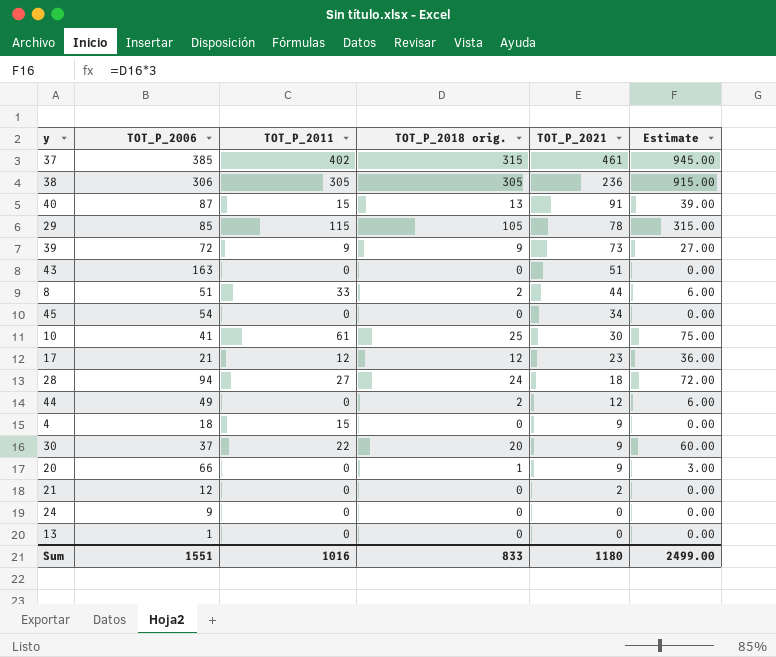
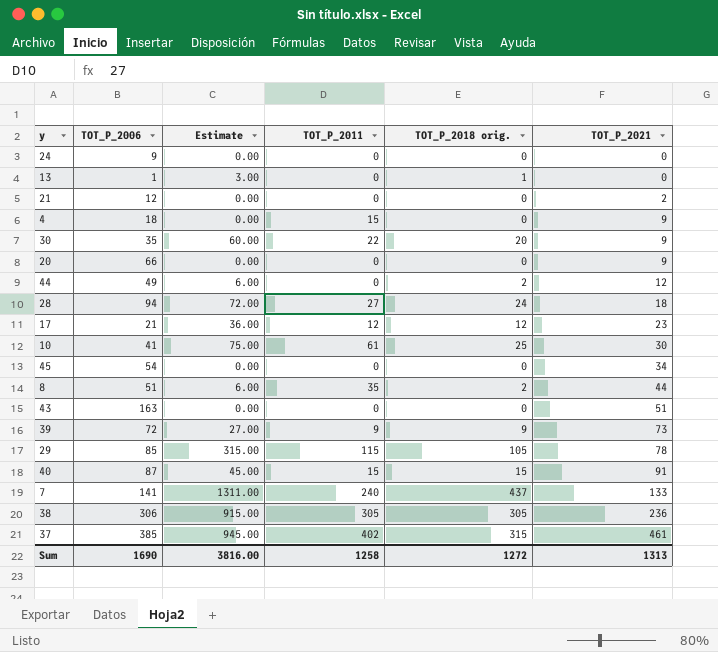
row order: TOT_P_2021 descending -> TOT_P_2021 ascending
column Estimate | position: 6 -> 3
13 | Estimate: 0.00 -> 3.00
13 | TOT_P_2018 orig.: 0 -> 1
30 | TOT_P_2006: 37 -> 35
20 | Estimate: 3.00 -> 0.00
20 | TOT_P_2018 orig.: 1 -> 0
8 | TOT_P_2011: 33 -> 35
40 | Estimate: 39.00 -> 45.00
40 | TOT_P_2018 orig.: 13 -> 15
row 7: none -> 141 | 1311.00 | 240 | 437 | 133
Sum | TOT_P_2006: 1551 -> 1690
Sum | Estimate: 2499.00 -> 3816.00
Sum | TOT_P_2011: 1016 -> 1258
Sum | TOT_P_2018 orig.: 833 -> 1272
Sum | TOT_P_2021: 1180 -> 1313

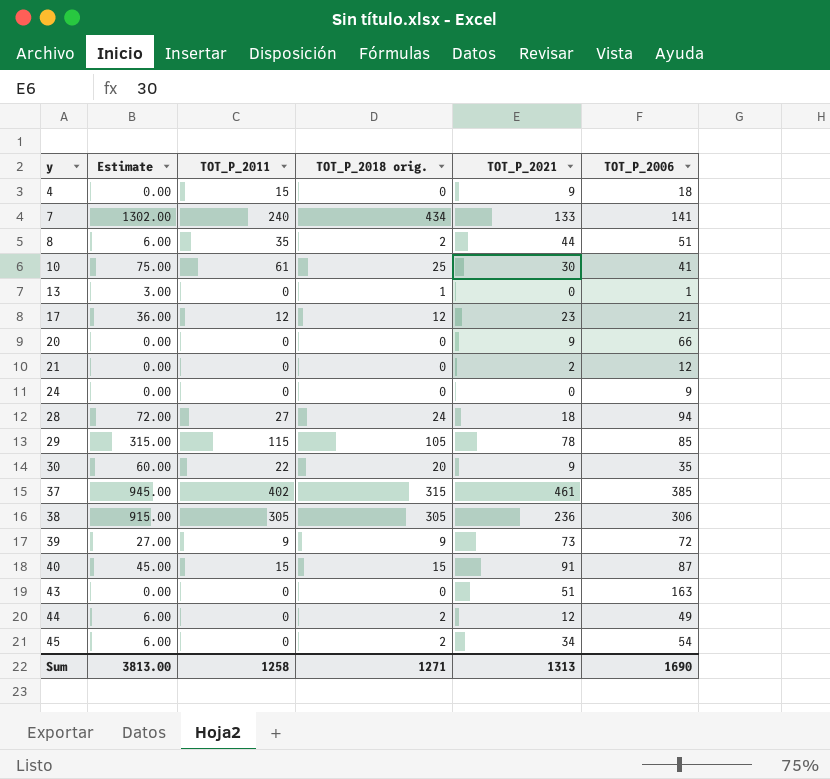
row order: TOT_P_2021 ascending -> y ascending
column TOT_P_2006 | position: 2 -> 6
7 | Estimate: 1311.00 -> 1302.00
7 | TOT_P_2018 orig.: 437 -> 434
45 | Estimate: 0.00 -> 6.00
45 | TOT_P_2018 orig.: 0 -> 2
Sum | Estimate: 3816.00 -> 3813.00
Sum | TOT_P_2018 orig.: 1272 -> 1271

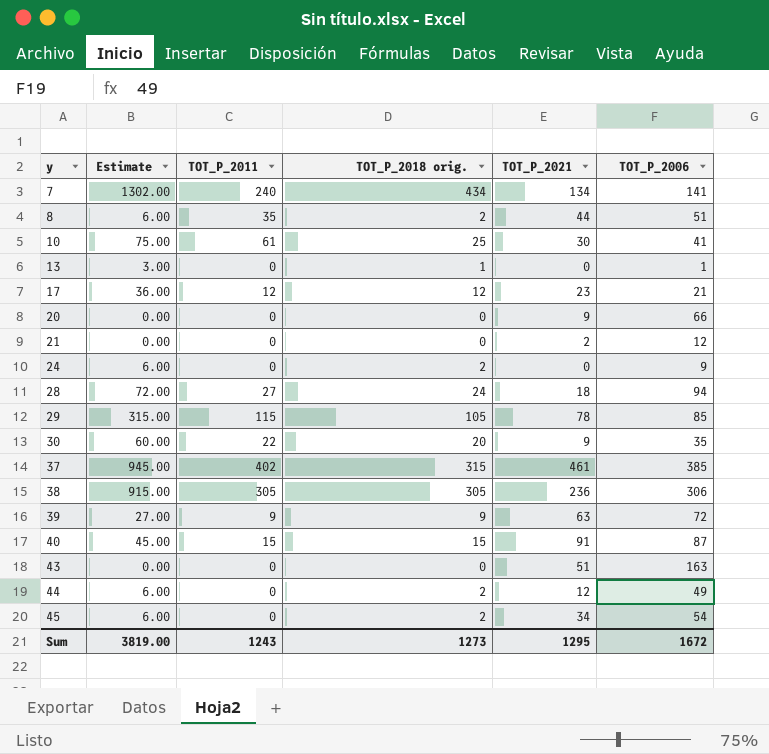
row 4: 0.00 | 15 | 0 | 9 | 18 -> none
7 | TOT_P_2021: 133 -> 134
24 | Estimate: 0.00 -> 6.00
24 | TOT_P_2018 orig.: 0 -> 2
39 | TOT_P_2021: 73 -> 63
Sum | Estimate: 3813.00 -> 3819.00
Sum | TOT_P_2011: 1258 -> 1243
Sum | TOT_P_2018 orig.: 1271 -> 1273
Sum | TOT_P_2021: 1313 -> 1295
Sum | TOT_P_2006: 1690 -> 1672

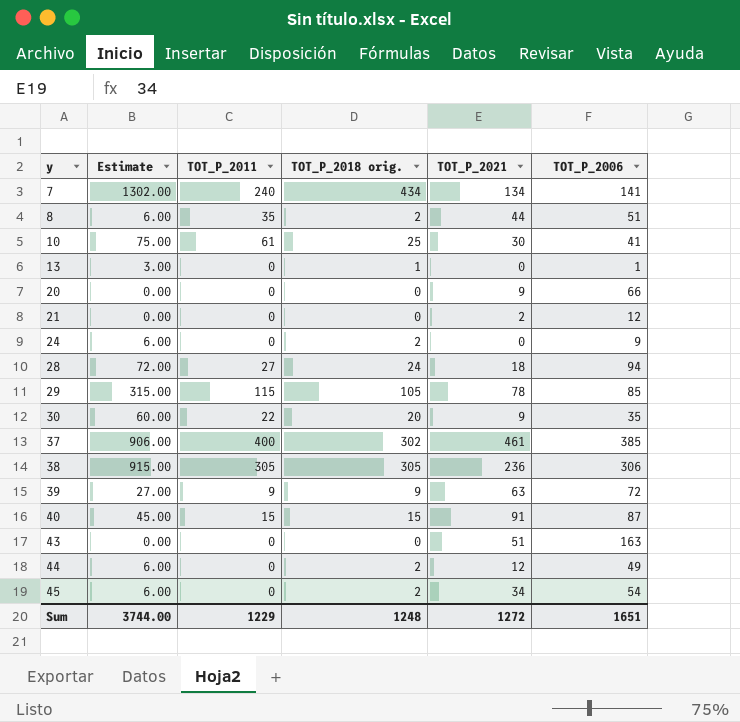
row 17: 36.00 | 12 | 12 | 23 | 21 -> none
37 | Estimate: 945.00 -> 906.00
37 | TOT_P_2011: 402 -> 400
37 | TOT_P_2018 orig.: 315 -> 302
Sum | Estimate: 3819.00 -> 3744.00
Sum | TOT_P_2011: 1243 -> 1229
Sum | TOT_P_2018 orig.: 1273 -> 1248
Sum | TOT_P_2021: 1295 -> 1272
Sum | TOT_P_2006: 1672 -> 1651

